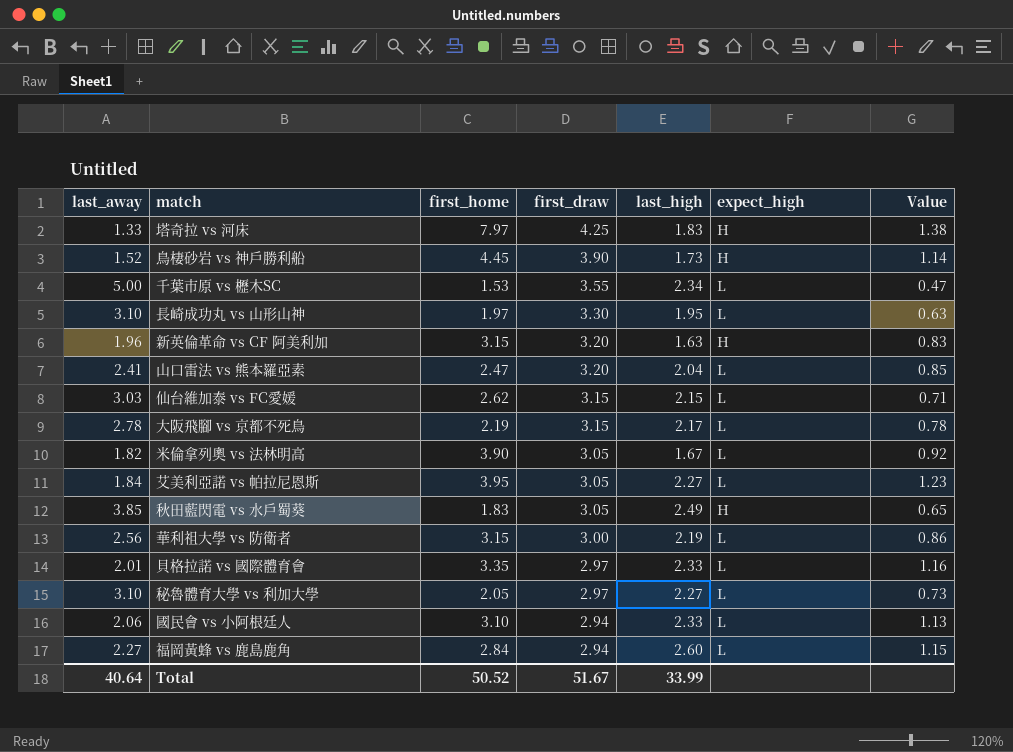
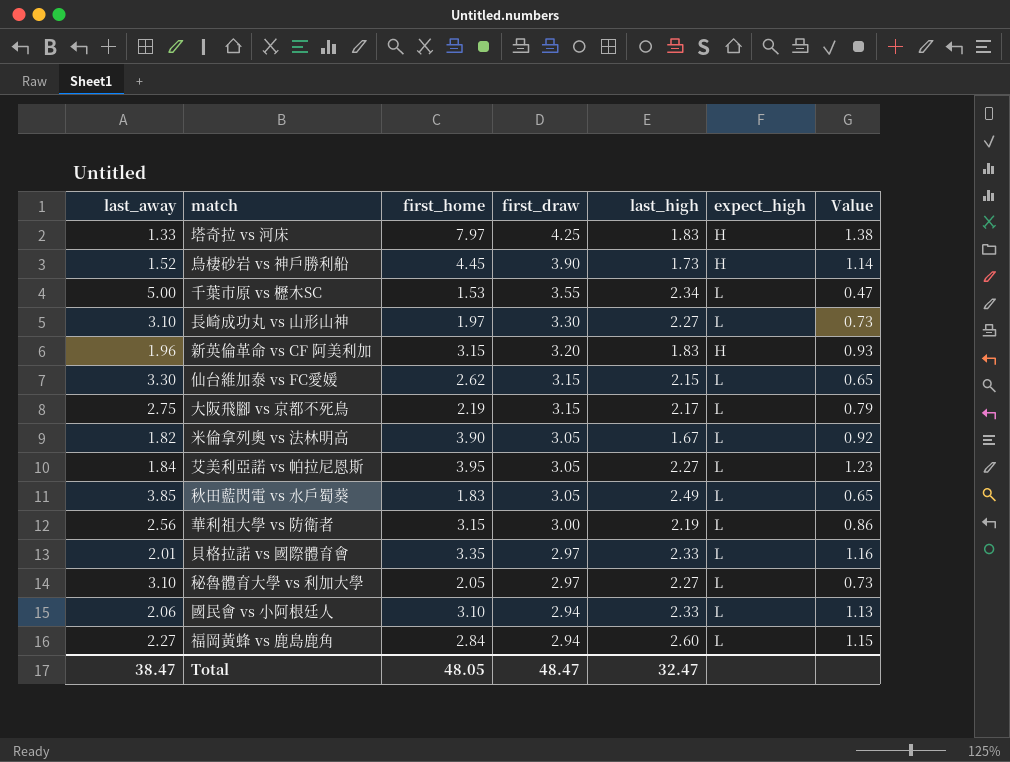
row 山口雷法 vs 熊本羅亞素: 2.41 | 2.47 | 3.20 | 2.04 | L | 0.85 -> none
長崎成功丸 vs 山形山神 | last_high: 1.95 -> 2.27
長崎成功丸 vs 山形山神 | Value: 0.63 -> 0.73
新英倫革命 vs CF 阿美利加 | last_high: 1.63 -> 1.83
新英倫革命 vs CF 阿美利加 | Value: 0.83 -> 0.93
仙台維加泰 vs FC愛媛 | last_away: 3.03 -> 3.30
仙台維加泰 vs FC愛媛 | Value: 0.71 -> 0.65
大阪飛腳 vs 京都不死鳥 | last_away: 2.78 -> 2.75
大阪飛腳 vs 京都不死鳥 | Value: 0.78 -> 0.79
秋田藍閃電 vs 水戶蜀葵 | expect_high: H -> L
Total | last_away: 40.64 -> 38.47
Total | first_home: 50.52 -> 48.05
Total | first_draw: 51.67 -> 48.47
Total | last_high: 33.99 -> 32.47

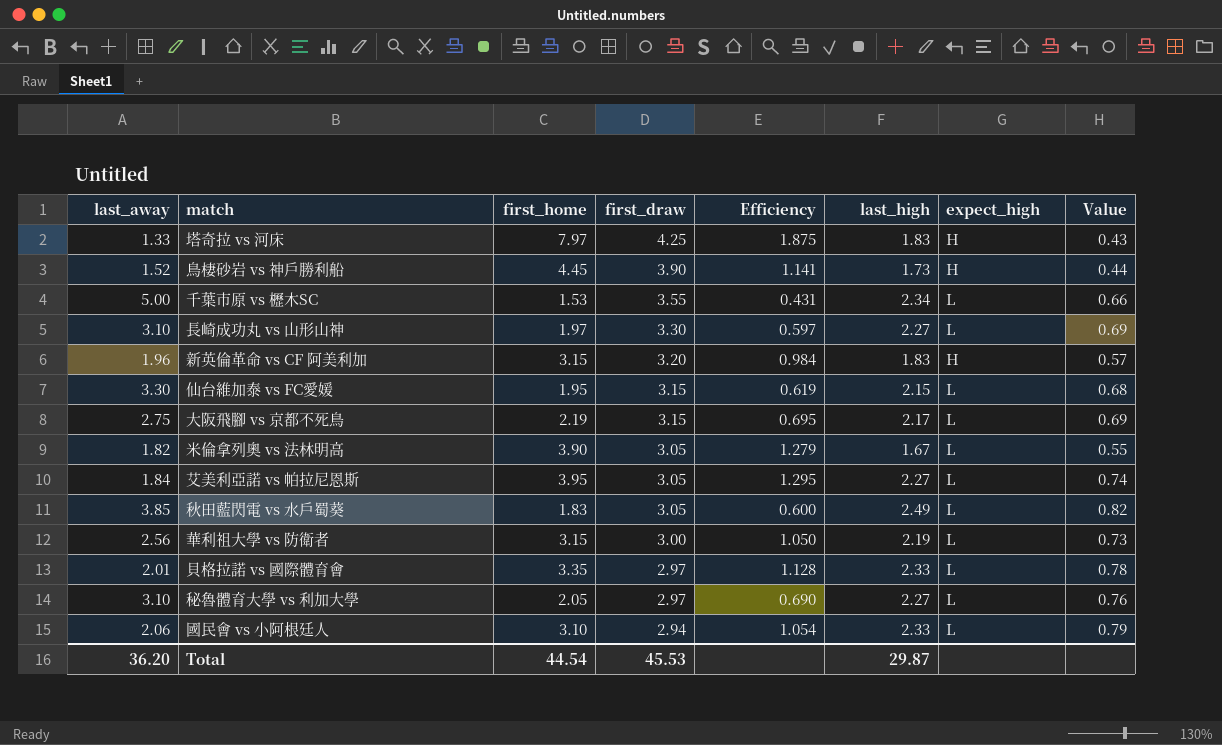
column Efficiency | formula: none -> [first_home] / [first_draw]
column Value | formula: [last_high] / [last_away] -> [last_high] / [first_draw]
row 福岡黃蜂 vs 鹿島鹿角: 2.27 | 2.84 | 2.94 | 2.60 | L | 1.15 -> none
仙台維加泰 vs FC愛媛 | first_home: 2.62 -> 1.95
Total | last_away: 38.47 -> 36.20
Total | first_home: 48.05 -> 44.54
Total | first_draw: 48.47 -> 45.53
Total | last_high: 32.47 -> 29.87

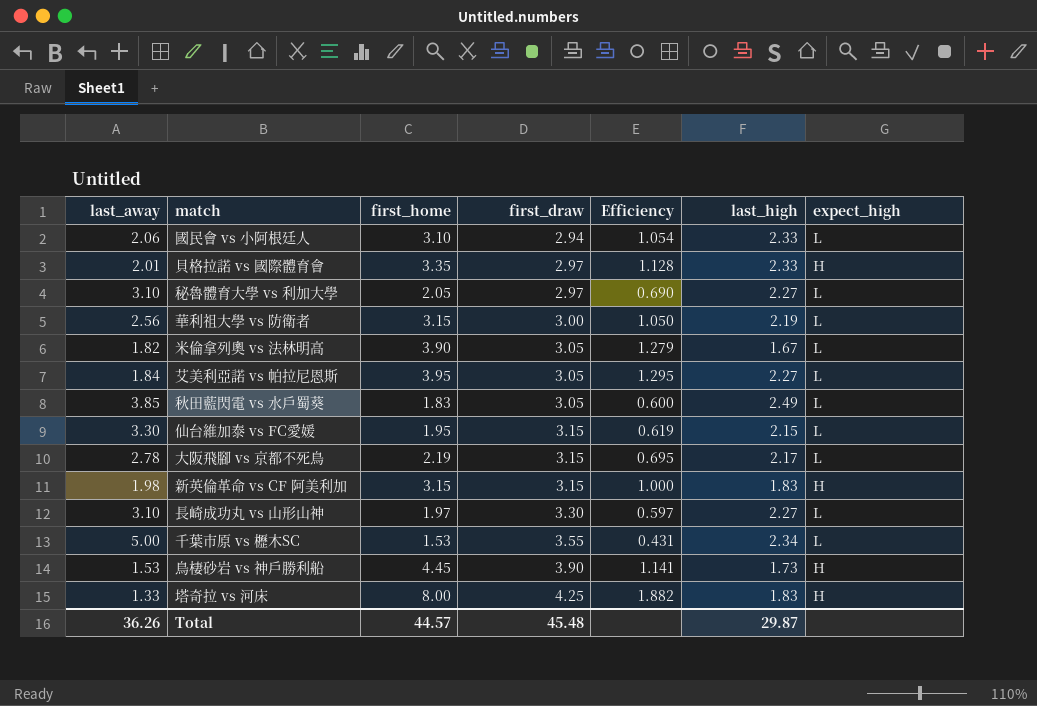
row order: first_draw descending -> first_draw ascending
column Value | formula: [last_high] / [first_draw] -> none
貝格拉諾 vs 國際體育會 | expect_high: L -> H
大阪飛腳 vs 京都不死鳥 | last_away: 2.75 -> 2.78
新英倫革命 vs CF 阿美利加 | last_away: 1.96 -> 1.98
新英倫革命 vs CF 阿美利加 | first_draw: 3.20 -> 3.15
新英倫革命 vs CF 阿美利加 | Efficiency: 0.984 -> 1.000
鳥棲砂岩 vs 神戶勝利船 | last_away: 1.52 -> 1.53
塔奇拉 vs 河床 | first_home: 7.97 -> 8.00
塔奇拉 vs 河床 | Efficiency: 1.875 -> 1.882
Total | last_away: 36.20 -> 36.26
Total | first_home: 44.54 -> 44.57
Total | first_draw: 45.53 -> 45.48

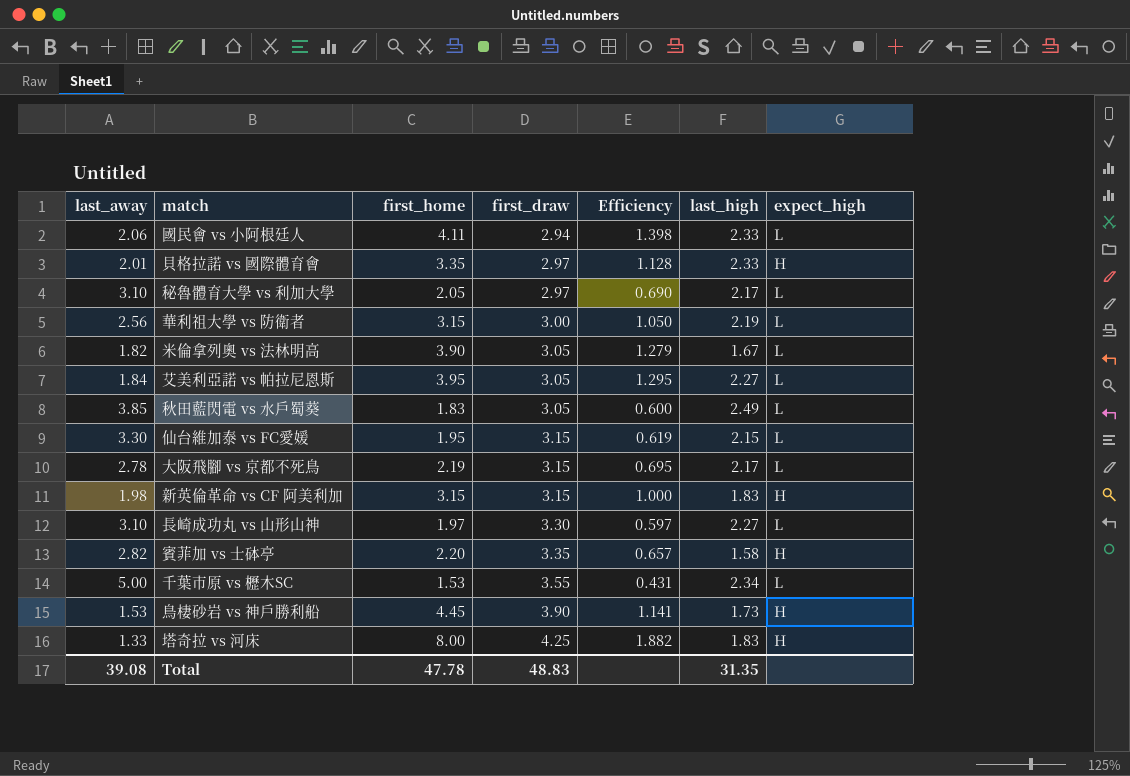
國民會 vs 小阿根廷人 | first_home: 3.10 -> 4.11
國民會 vs 小阿根廷人 | Efficiency: 1.054 -> 1.398
秘魯體育大學 vs 利加大學 | last_high: 2.27 -> 2.17
row 賓菲加 vs 士砵亭: none -> 2.82 | 2.20 | 3.35 | 0.657 | 1.58 | H
Total | last_away: 36.26 -> 39.08
Total | first_home: 44.57 -> 47.78
Total | first_draw: 45.48 -> 48.83
Total | last_high: 29.87 -> 31.35

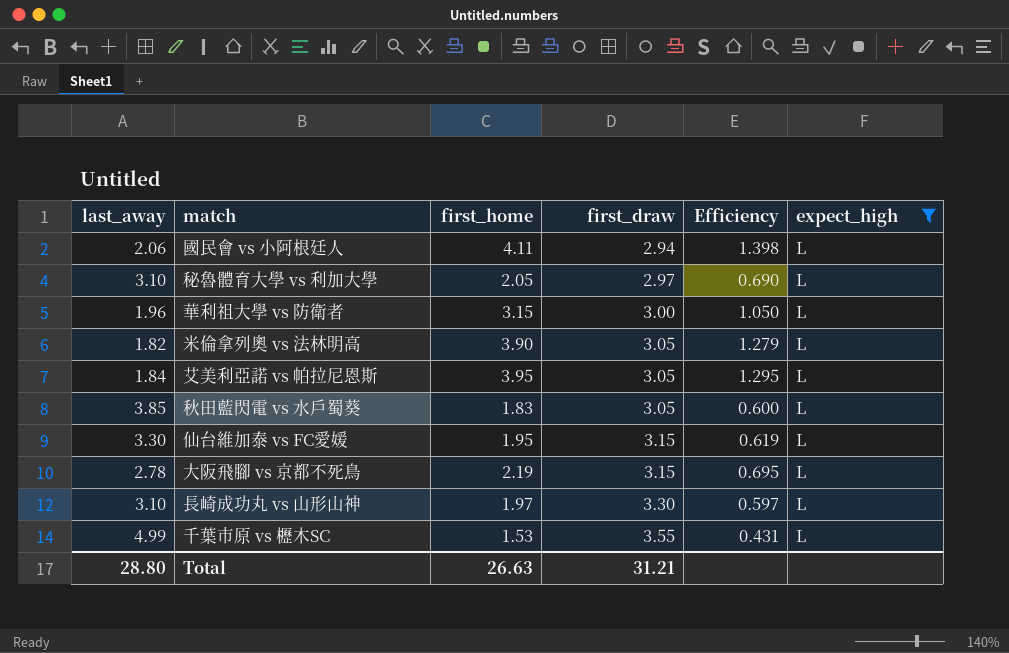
filter: none -> expect_high = L
column last_high | position: 6 -> none
華利祖大學 vs 防衛者 | last_away: 2.56 -> 1.96
千葉市原 vs 櫪木SC | last_away: 5.00 -> 4.99
Total | last_away: 39.08 -> 28.80
Total | first_home: 47.78 -> 26.63
Total | first_draw: 48.83 -> 31.21

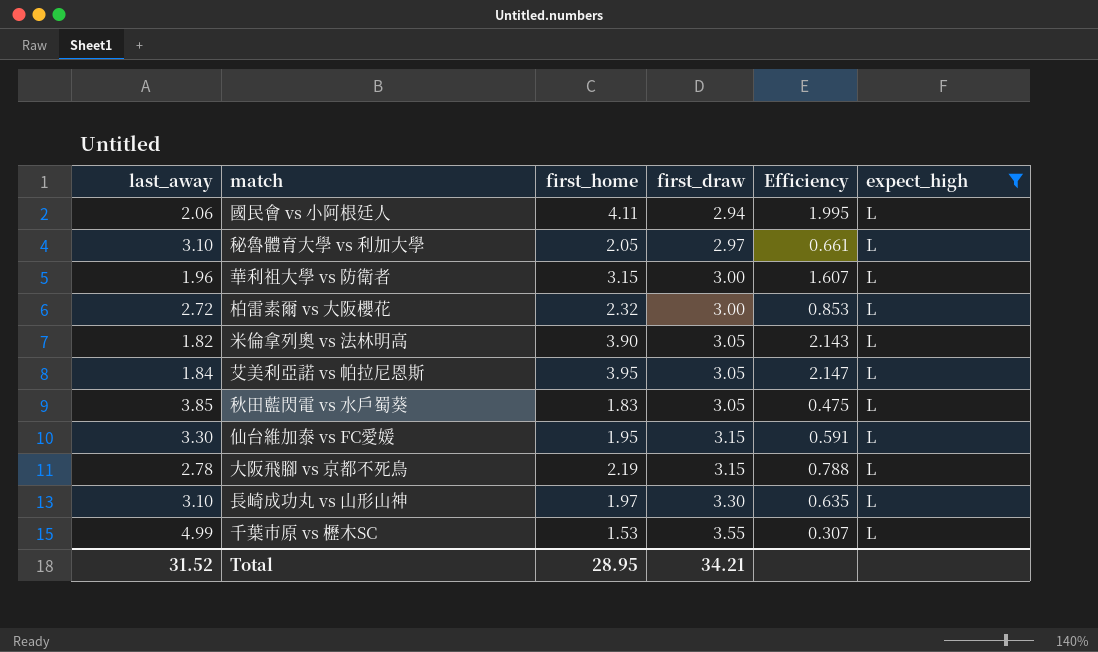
column Efficiency | formula: [first_home] / [first_draw] -> [first_home] / [last_away]
row 柏雷素爾 vs 大阪櫻花: none -> 2.72 | 2.32 | 3.00 | 0.853 | L
Total | last_away: 28.80 -> 31.52
Total | first_home: 26.63 -> 28.95
Total | first_draw: 31.21 -> 34.21

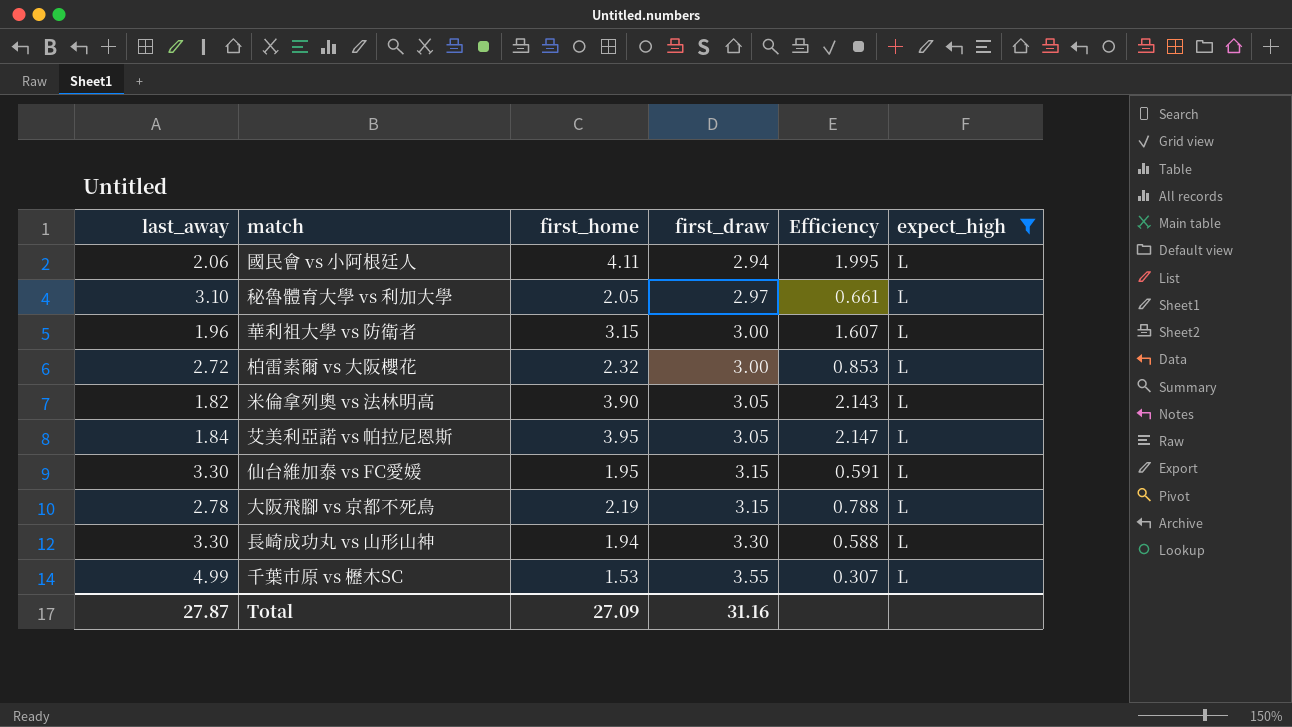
row 秋田藍閃電 vs 水戶蜀葵: 3.85 | 1.83 | 3.05 | 0.475 | L -> none
長崎成功丸 vs 山形山神 | last_away: 3.10 -> 3.30
長崎成功丸 vs 山形山神 | first_home: 1.97 -> 1.94
長崎成功丸 vs 山形山神 | Efficiency: 0.635 -> 0.588
Total | last_away: 31.52 -> 27.87
Total | first_home: 28.95 -> 27.09
Total | first_draw: 34.21 -> 31.16

